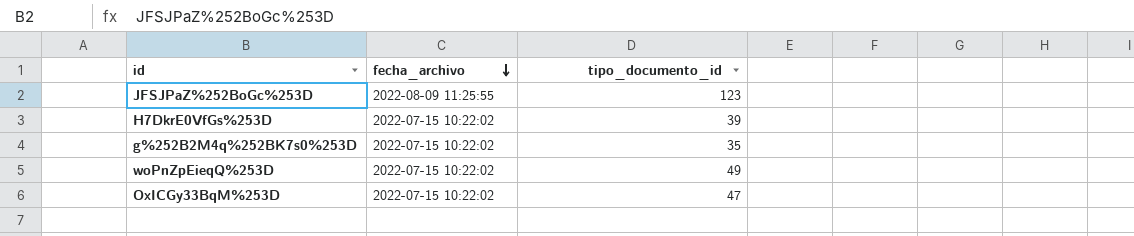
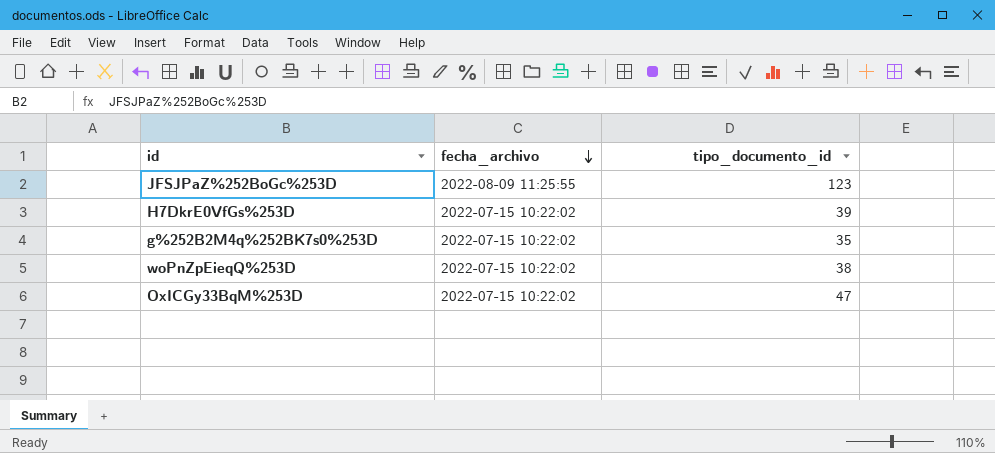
woPnZpEieqQ%253D | tipo_documento_id: 49 -> 38

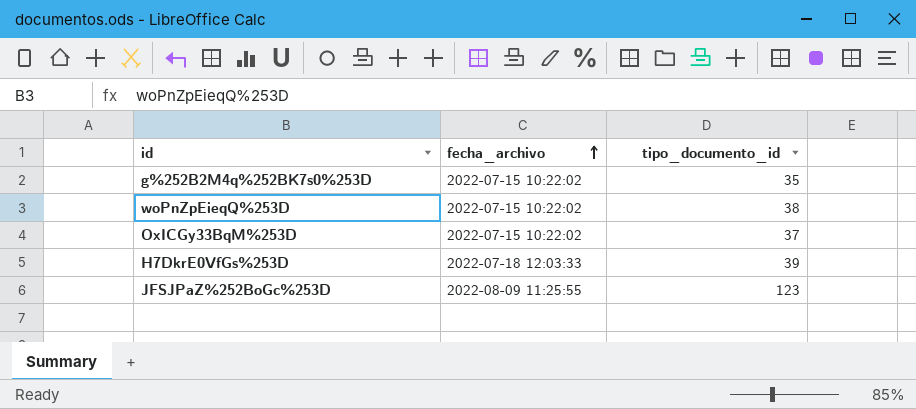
row order: fecha_archivo descending -> fecha_archivo ascending
OxICGy33BqM%253D | tipo_documento_id: 47 -> 37
H7DkrE0VfGs%253D | fecha_archivo: 2022-07-15 10:22:02 -> 2022-07-18 12:03:33

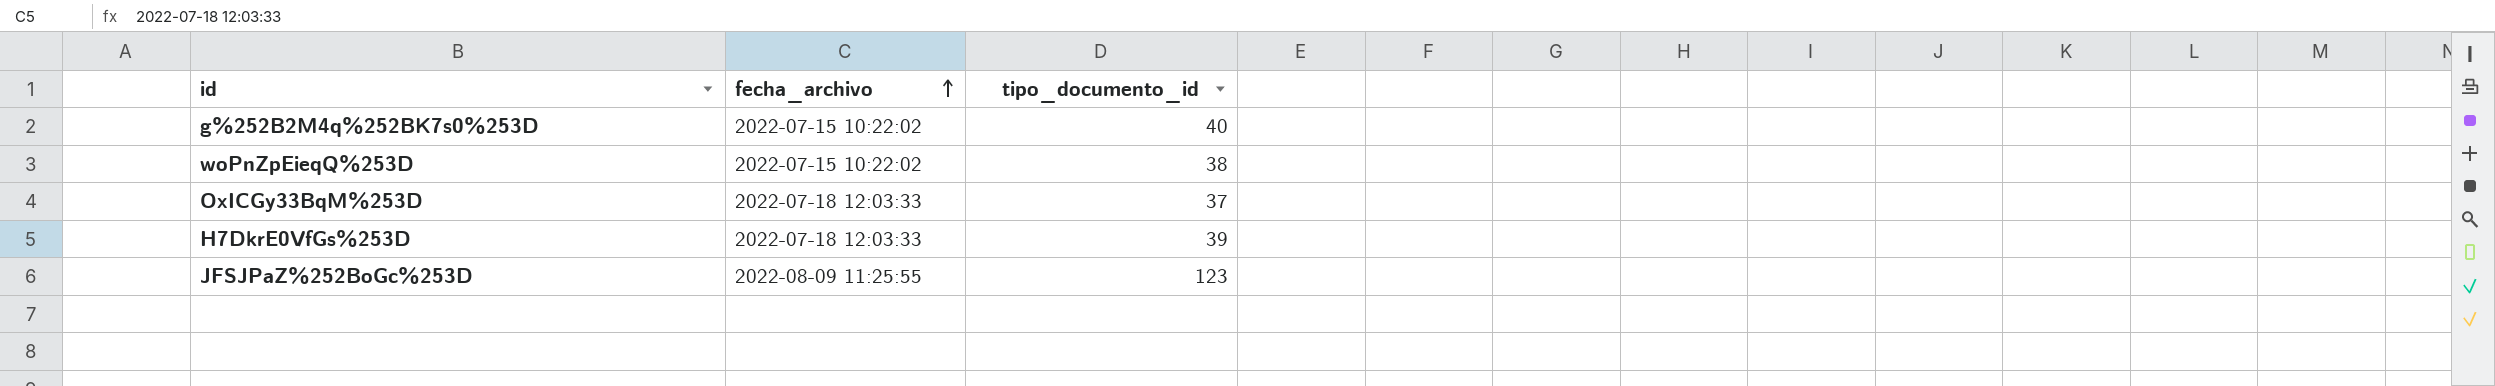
g%252B2M4q%252BK7s0%253D | tipo_documento_id: 35 -> 40
OxICGy33BqM%253D | fecha_archivo: 2022-07-15 10:22:02 -> 2022-07-18 12:03:33

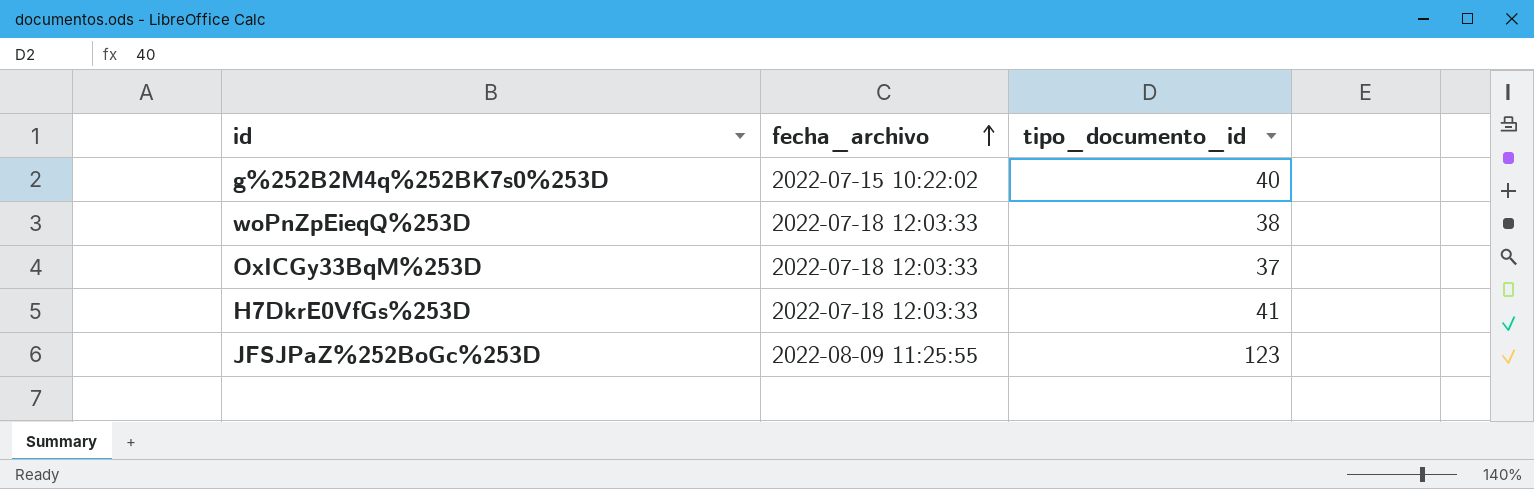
woPnZpEieqQ%253D | fecha_archivo: 2022-07-15 10:22:02 -> 2022-07-18 12:03:33
H7DkrE0VfGs%253D | tipo_documento_id: 39 -> 41

